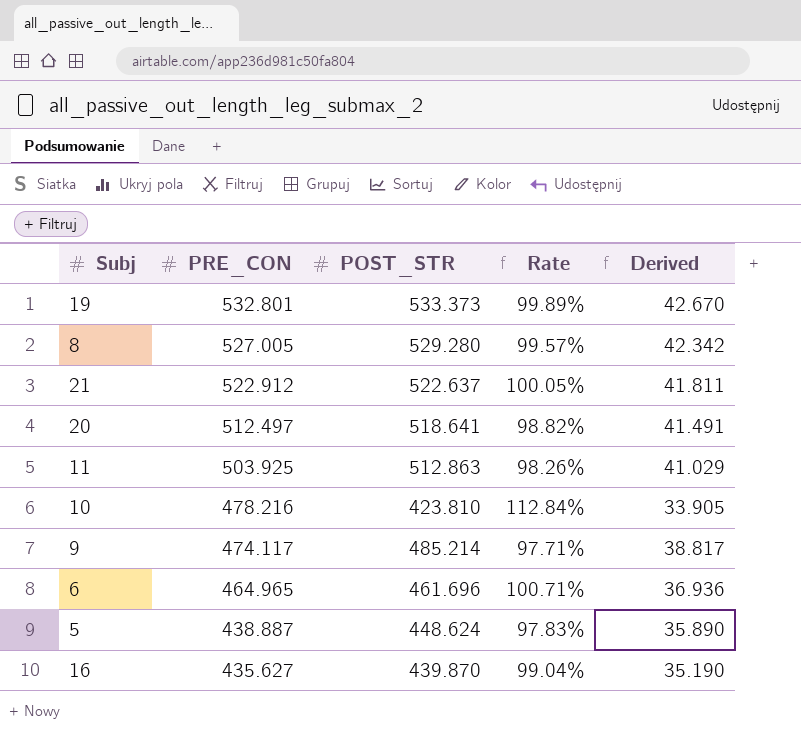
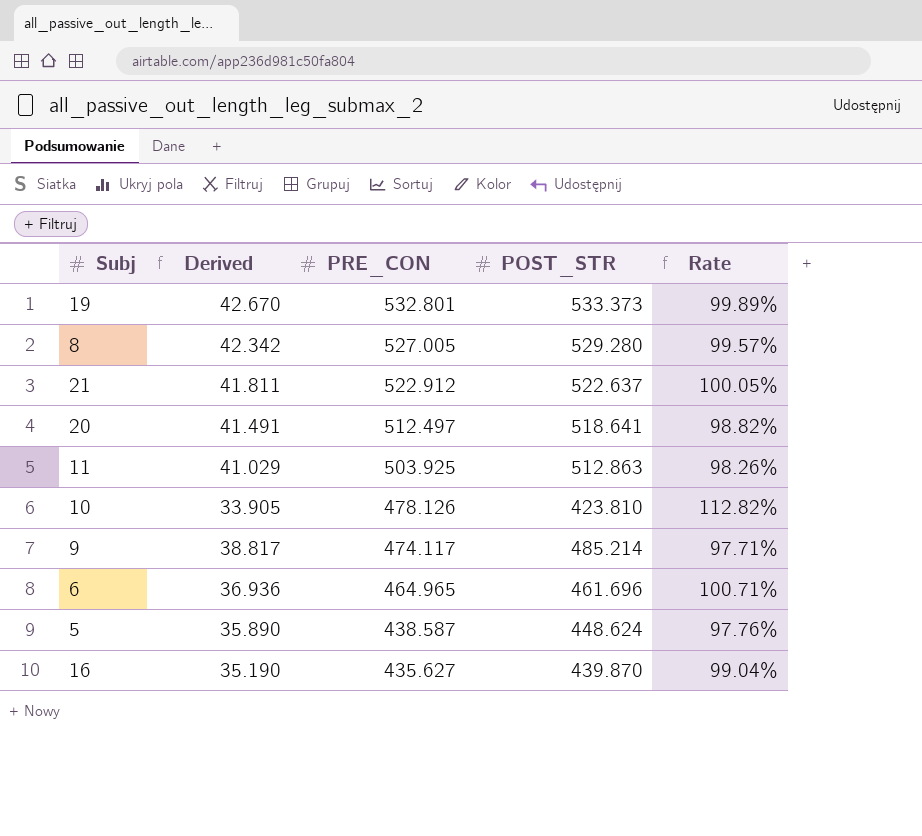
column Derived | position: 5 -> 2
10 | PRE_CON: 478.216 -> 478.126
10 | Rate: 112.84% -> 112.82%
5 | PRE_CON: 438.887 -> 438.587
5 | Rate: 97.83% -> 97.76%

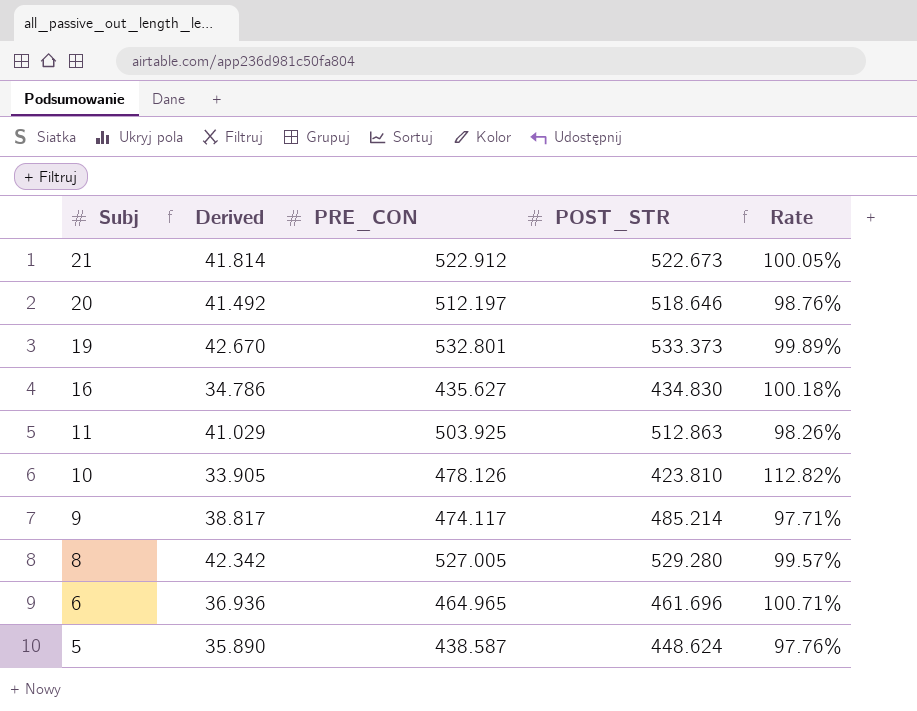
row order: PRE_CON descending -> Subj descending
21 | Derived: 41.811 -> 41.814
21 | POST_STR: 522.637 -> 522.673
20 | Derived: 41.491 -> 41.492
20 | PRE_CON: 512.497 -> 512.197
20 | POST_STR: 518.641 -> 518.646
20 | Rate: 98.82% -> 98.76%
16 | Derived: 35.190 -> 34.786
16 | POST_STR: 439.870 -> 434.830
16 | Rate: 99.04% -> 100.18%

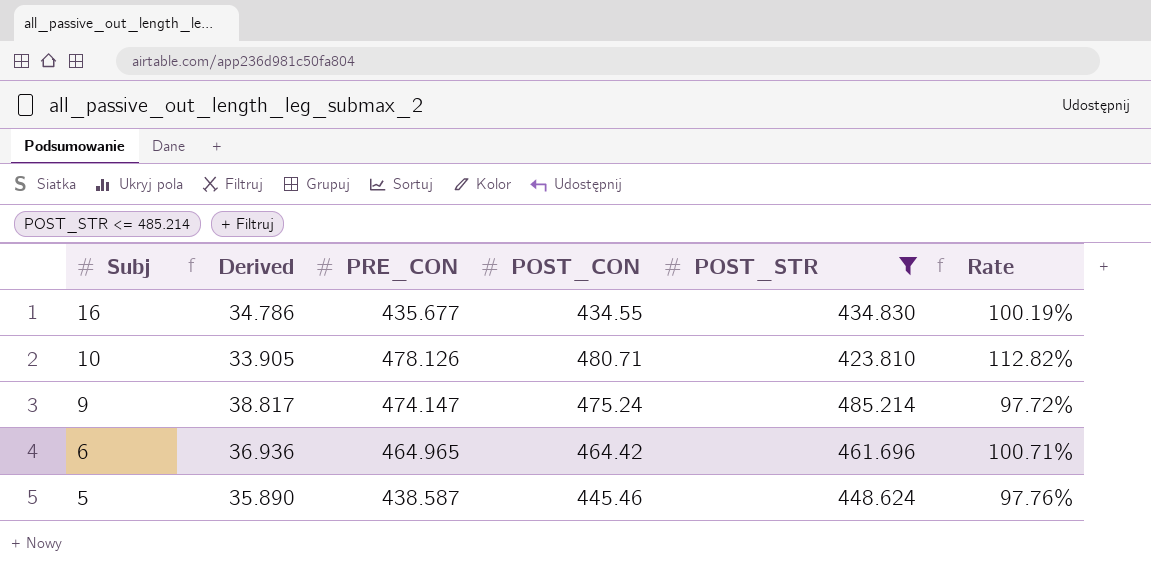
filter: none -> POST_STR <= 485.214
column POST_CON | position: none -> 4
16 | PRE_CON: 435.627 -> 435.677
16 | Rate: 100.18% -> 100.19%
9 | PRE_CON: 474.117 -> 474.147
9 | Rate: 97.71% -> 97.72%

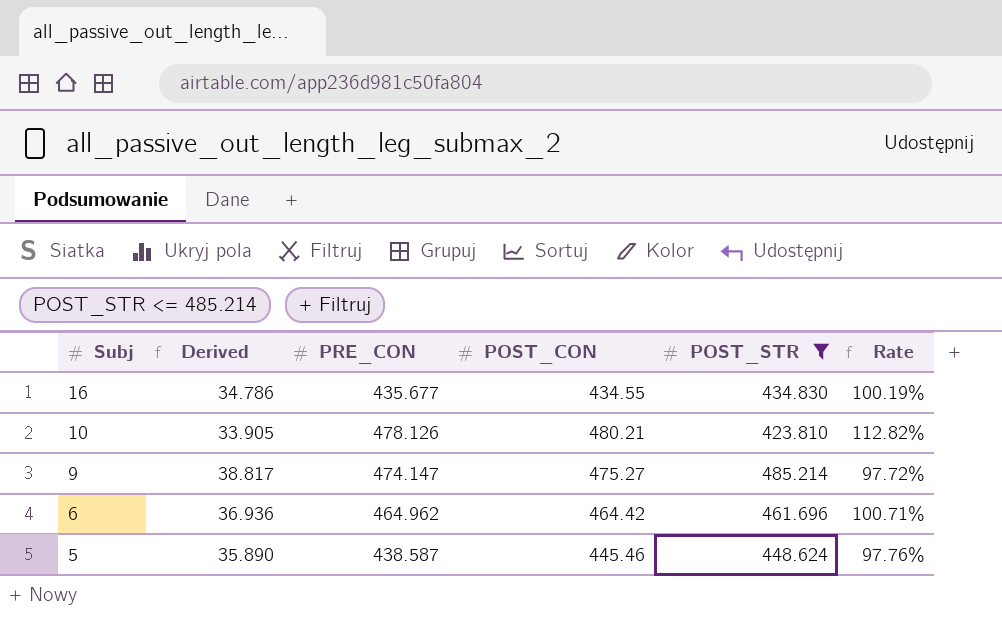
10 | POST_CON: 480.71 -> 480.21
9 | POST_CON: 475.24 -> 475.27
6 | PRE_CON: 464.965 -> 464.962

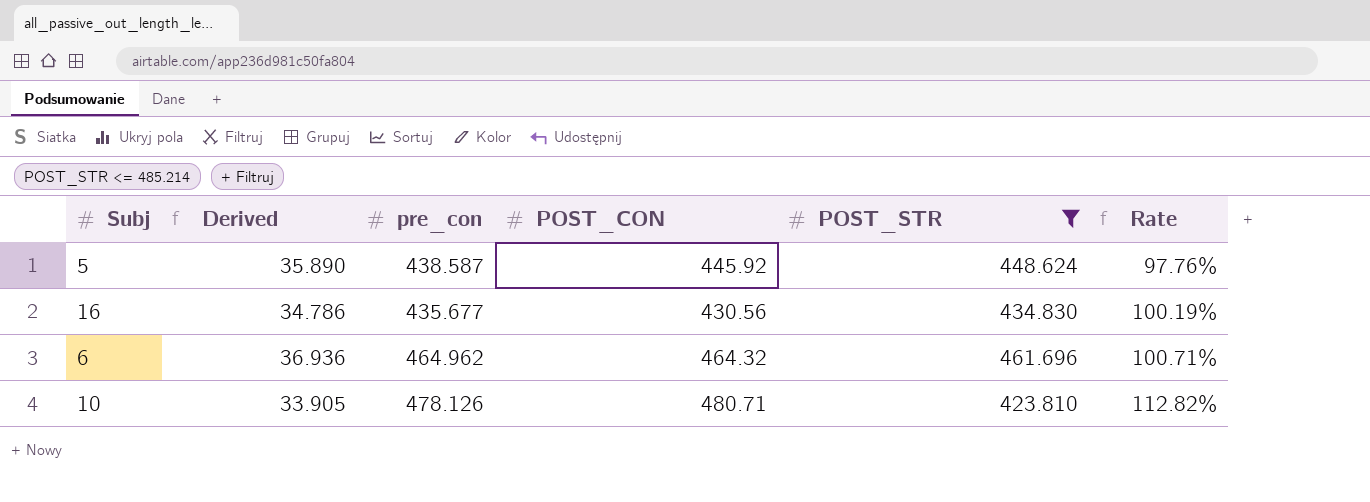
row order: Subj descending -> Rate ascending
column name: PRE_CON -> pre_con
row 9: 38.817 | 474.147 | 475.27 | 485.214 | 97.72% -> none
5 | POST_CON: 445.46 -> 445.92
16 | POST_CON: 434.55 -> 430.56
6 | POST_CON: 464.42 -> 464.32
10 | POST_CON: 480.21 -> 480.71

